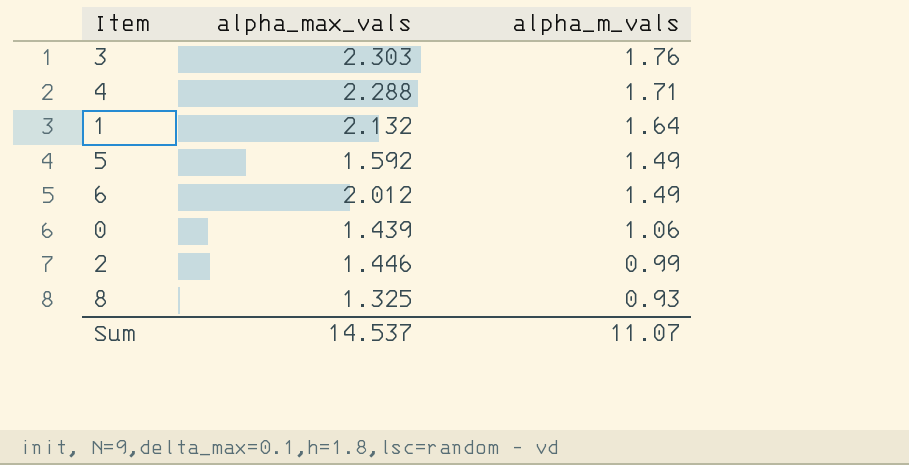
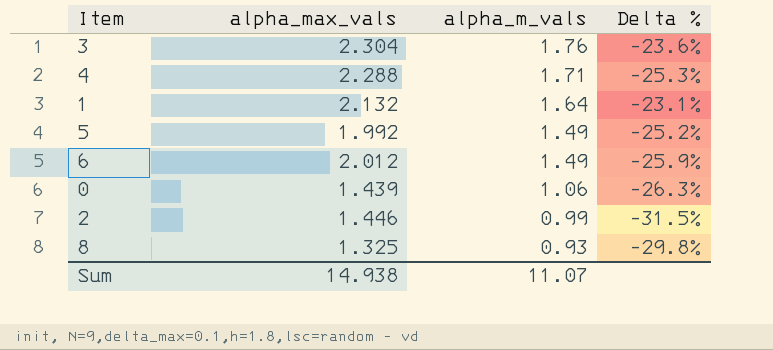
column Delta % | formula: none -> ([alpha_m_vals] - [alpha_max_vals]) / [alpha_max_vals]
3 | alpha_max_vals: 2.303 -> 2.304
5 | alpha_max_vals: 1.592 -> 1.992
Sum | alpha_max_vals: 14.537 -> 14.938

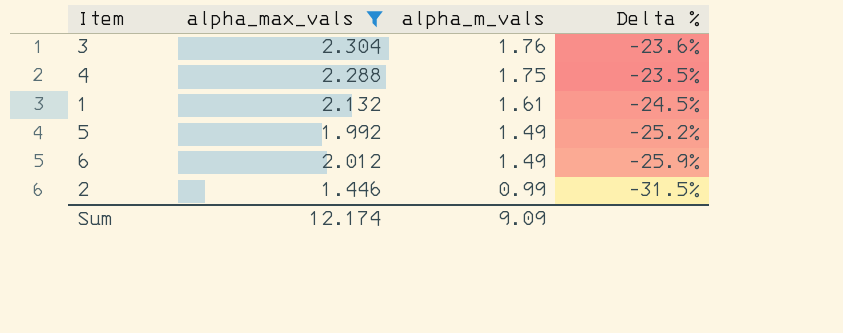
filter: none -> alpha_max_vals >= 1.446
4 | alpha_m_vals: 1.71 -> 1.75
4 | Delta %: -25.3% -> -23.5%
1 | alpha_m_vals: 1.64 -> 1.61
1 | Delta %: -23.1% -> -24.5%
Sum | alpha_max_vals: 14.938 -> 12.174
Sum | alpha_m_vals: 11.07 -> 9.09

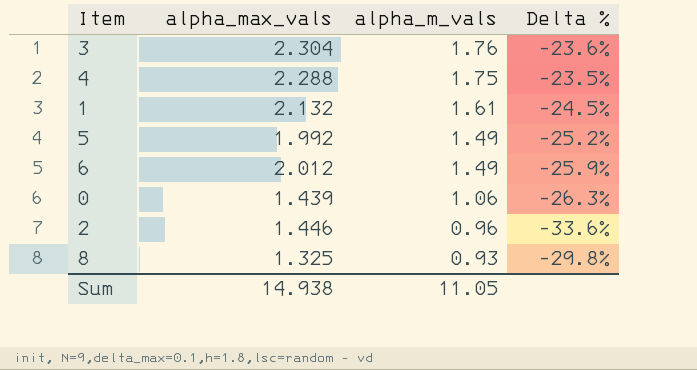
filter: alpha_max_vals >= 1.446 -> none
2 | alpha_m_vals: 0.99 -> 0.96
2 | Delta %: -31.5% -> -33.6%
Sum | alpha_max_vals: 12.174 -> 14.938
Sum | alpha_m_vals: 9.09 -> 11.05

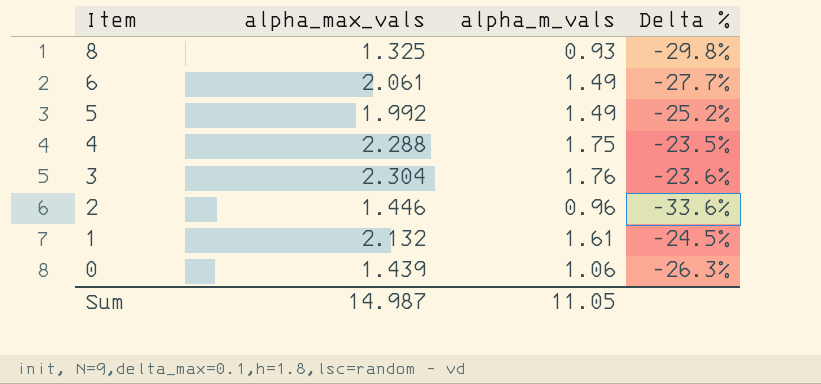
row order: alpha_m_vals descending -> Item descending
6 | alpha_max_vals: 2.012 -> 2.061
6 | Delta %: -25.9% -> -27.7%
Sum | alpha_max_vals: 14.938 -> 14.987

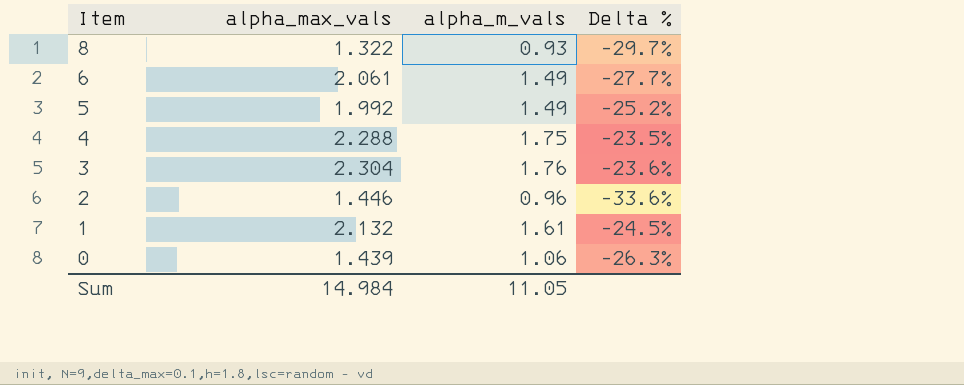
8 | alpha_max_vals: 1.325 -> 1.322
8 | Delta %: -29.8% -> -29.7%
Sum | alpha_max_vals: 14.987 -> 14.984

